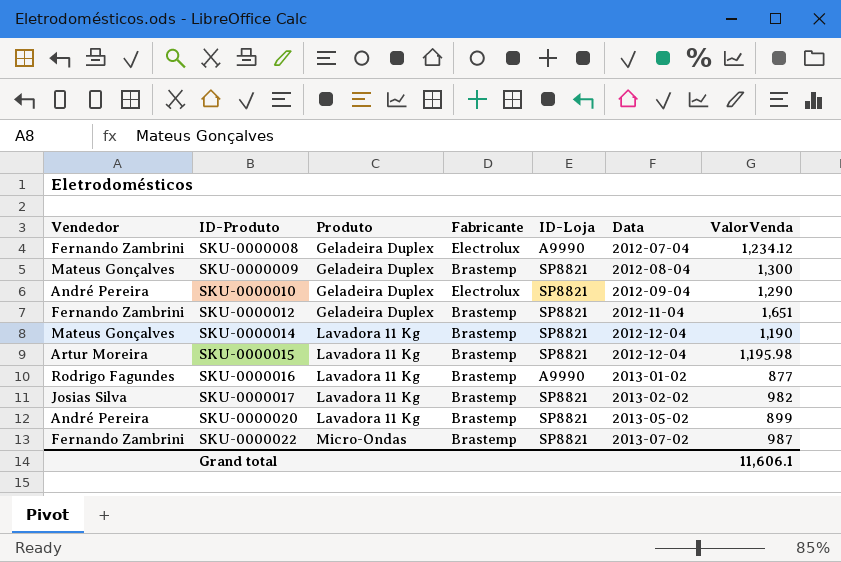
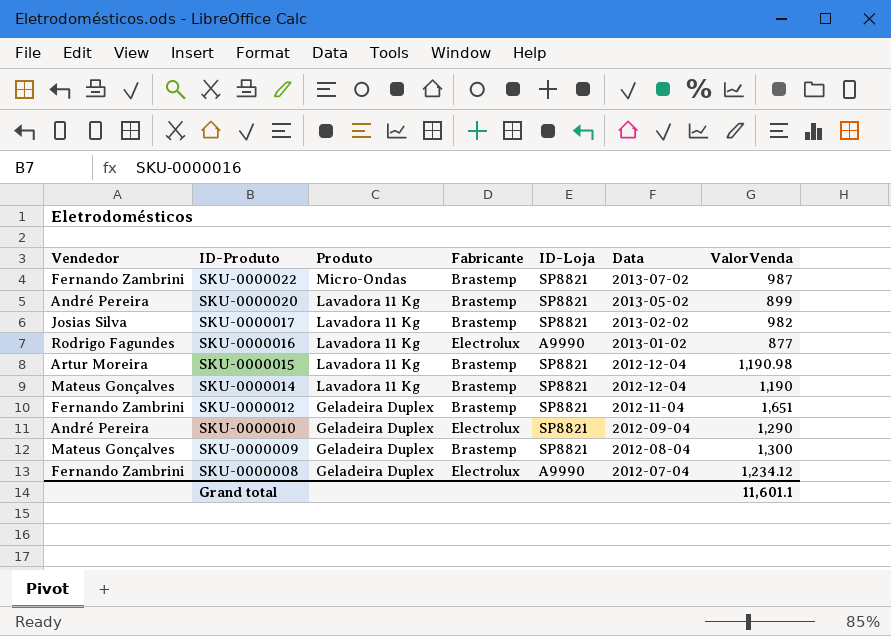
row order: ID-Produto ascending -> ID-Produto descending
SKU-0000016 | Fabricante: Brastemp -> Electrolux
SKU-0000015 | ValorVenda: 1,195.98 -> 1,190.98
Grand total | ValorVenda: 11,606.1 -> 11,601.1

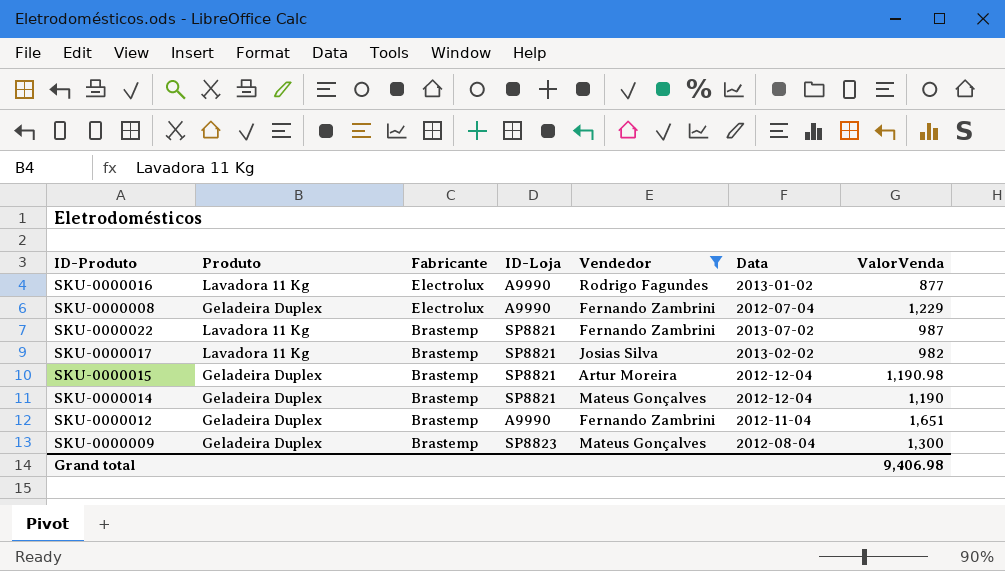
filter: none -> Vendedor != André Pereira
row order: ID-Produto descending -> Fabricante descending
column Vendedor | position: 1 -> 5
SKU-0000008 | ValorVenda: 1,234.12 -> 1,229
SKU-0000022 | Produto: Micro-Ondas -> Lavadora 11 Kg
SKU-0000015 | Produto: Lavadora 11 Kg -> Geladeira Duplex
SKU-0000014 | Produto: Lavadora 11 Kg -> Geladeira Duplex
SKU-0000012 | ID-Loja: SP8821 -> A9990
SKU-0000009 | ID-Loja: SP8821 -> SP8823
Grand total | ValorVenda: 11,601.1 -> 9,406.98

